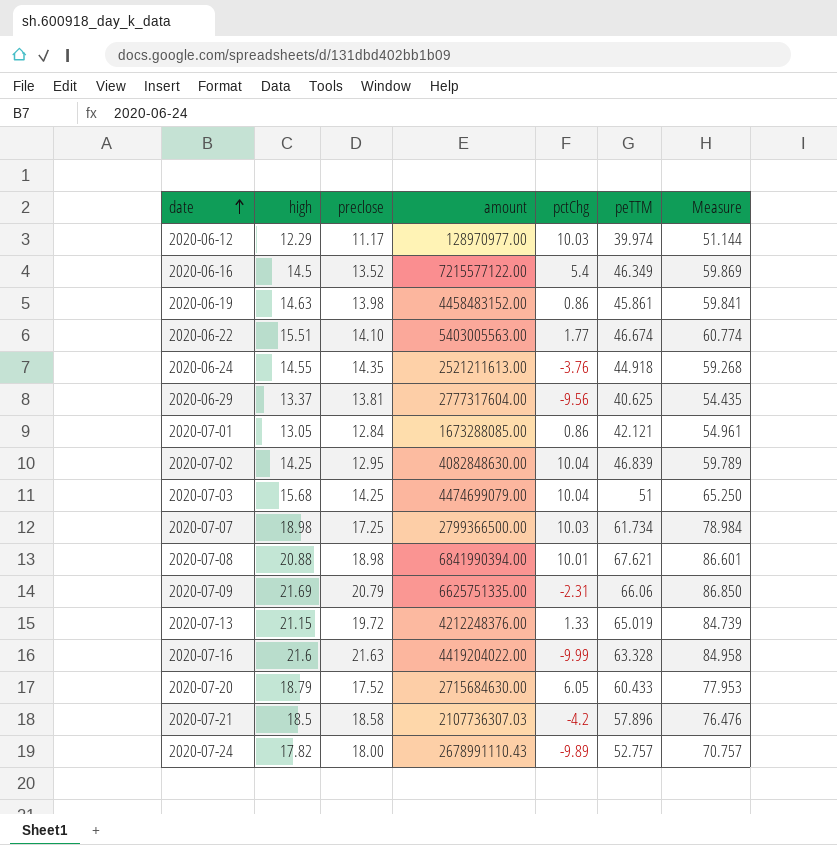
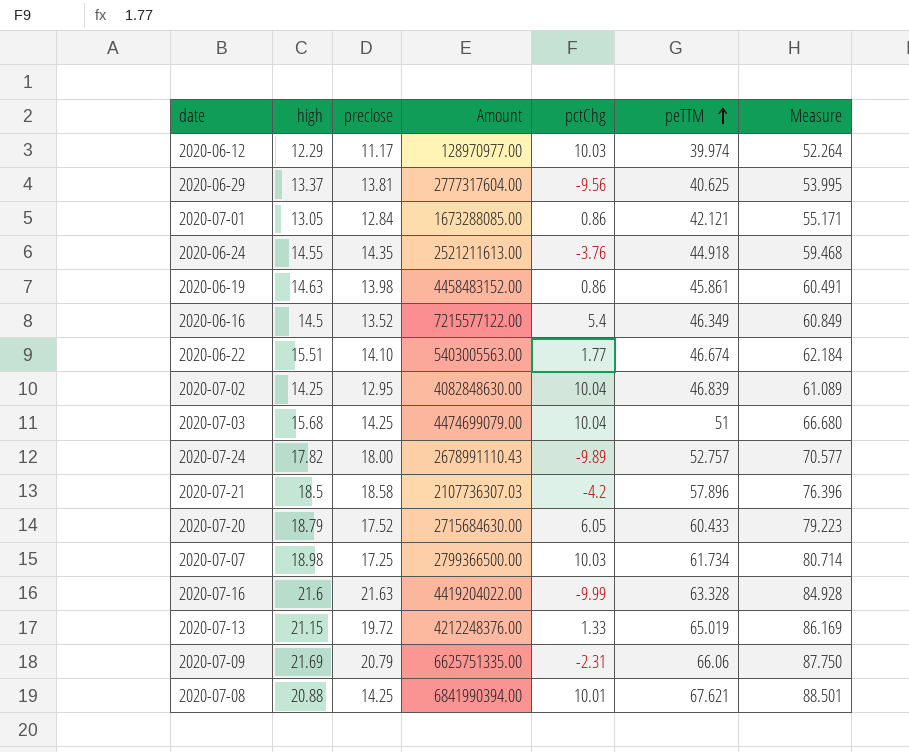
row order: date ascending -> peTTM ascending
column name: amount -> Amount
column Measure | formula: [preclose] + [peTTM] -> [high] + [peTTM]
2020-07-08 | preclose: 18.98 -> 14.25

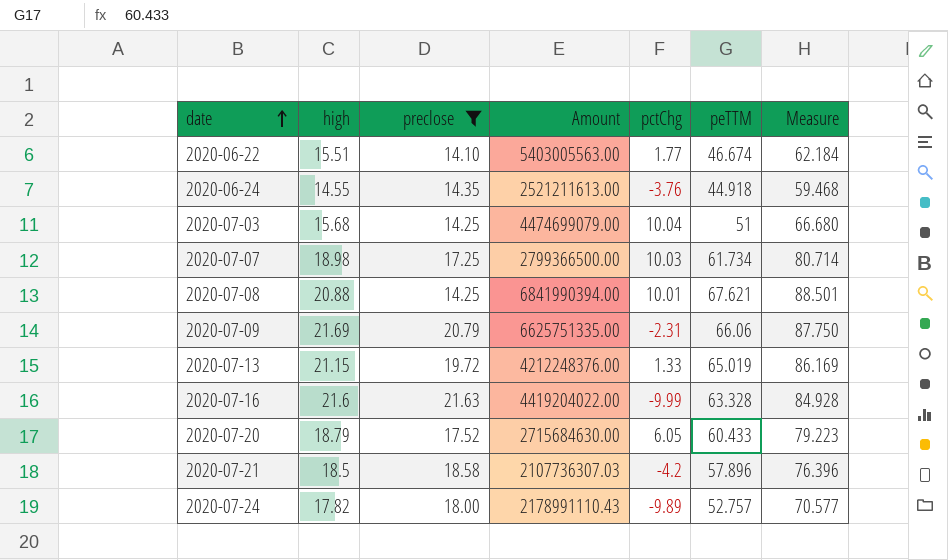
filter: none -> preclose >= 14.10
row order: peTTM ascending -> date ascending
2020-07-24 | Amount: 2678991110.43 -> 2178991110.43

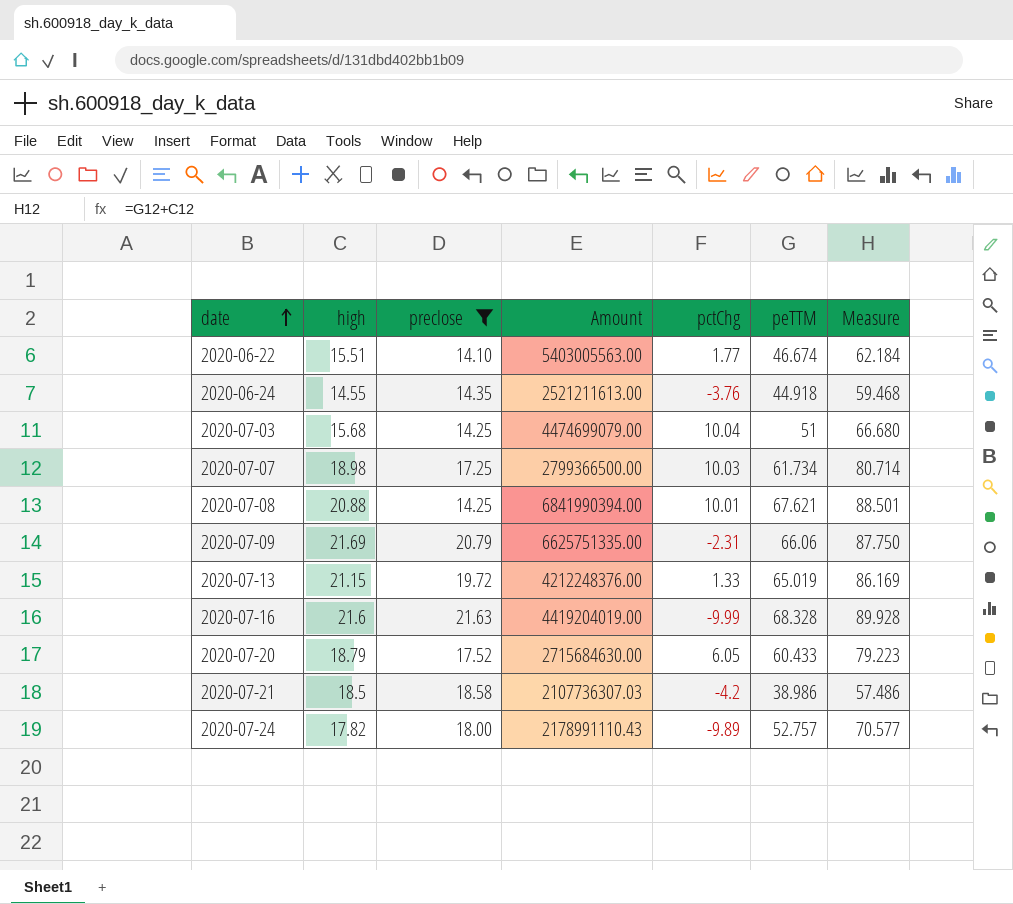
2020-07-16 | Amount: 4419204022.00 -> 4419204019.00
2020-07-16 | peTTM: 63.328 -> 68.328
2020-07-16 | Measure: 84.928 -> 89.928
2020-07-21 | peTTM: 57.896 -> 38.986
2020-07-21 | Measure: 76.396 -> 57.486

